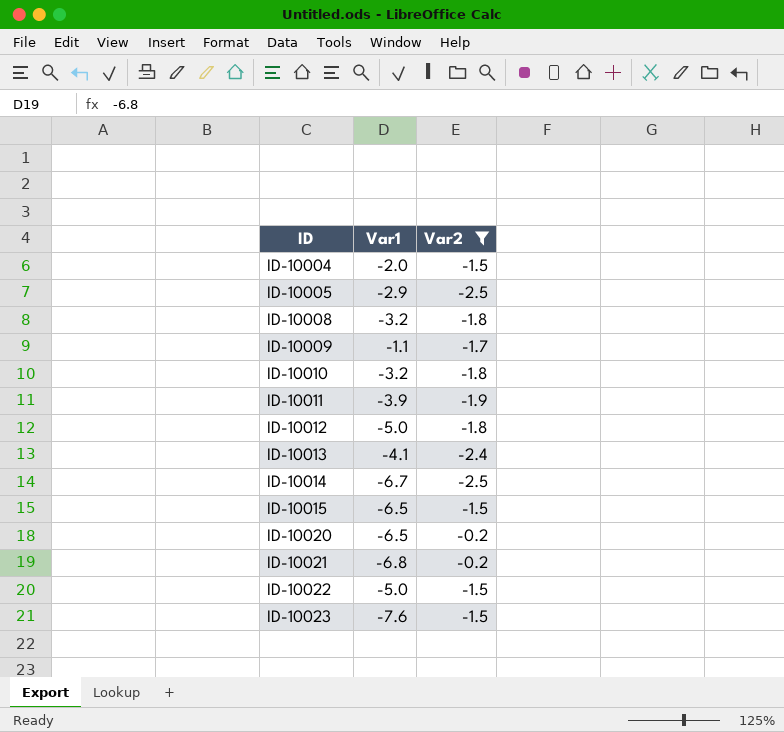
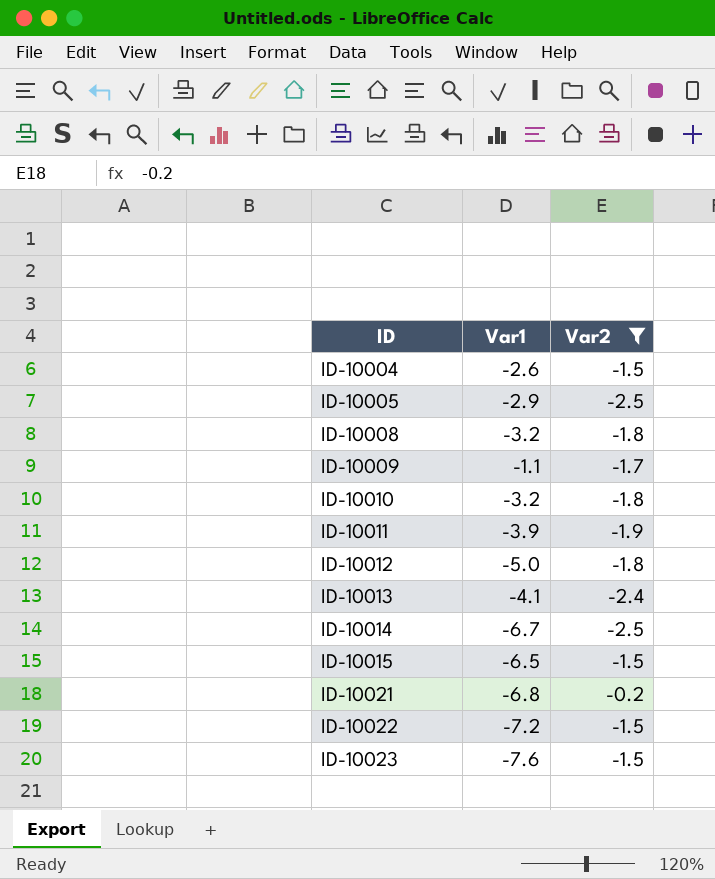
row ID-10020: -6.5 | -0.2 -> none
ID-10004 | Var1: -2.0 -> -2.6
ID-10022 | Var1: -5.0 -> -7.2

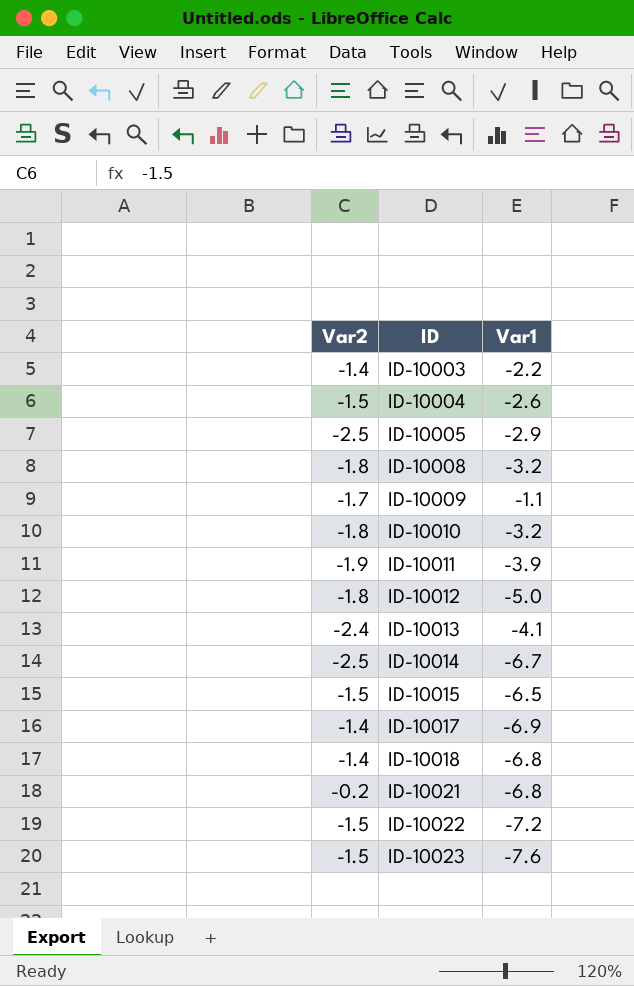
filter: Var2 != -1.4 -> none
column Var2 | position: 3 -> 1

